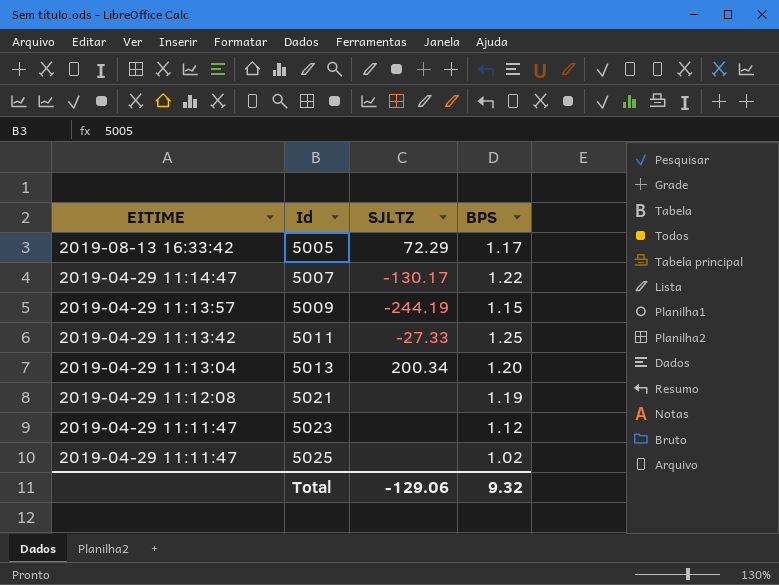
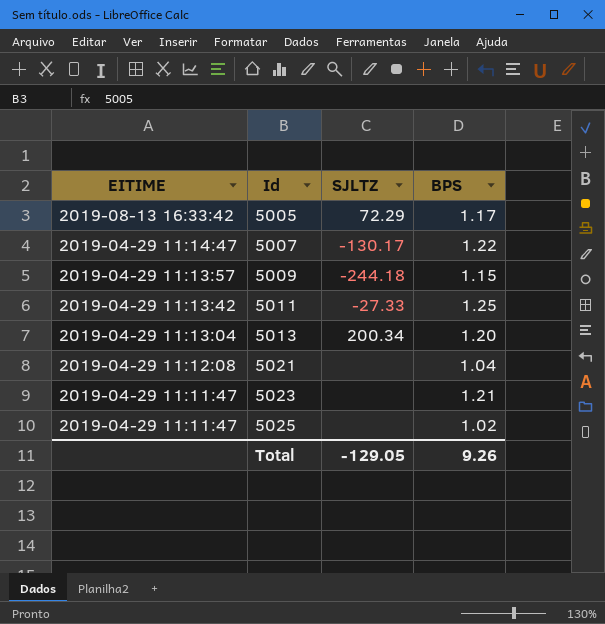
5009 | SJLTZ: -244.19 -> -244.18
5021 | BPS: 1.19 -> 1.04
5023 | BPS: 1.12 -> 1.21
Total | SJLTZ: -129.06 -> -129.05
Total | BPS: 9.32 -> 9.26

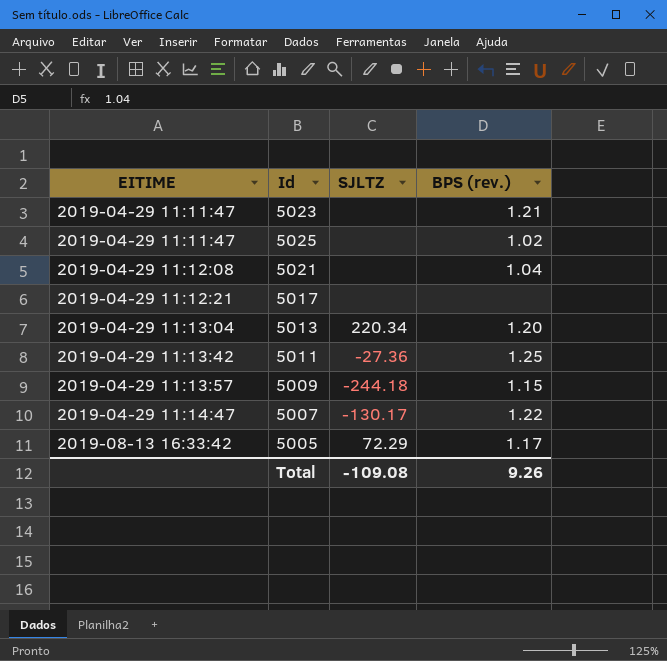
row order: EITIME descending -> EITIME ascending
column name: BPS -> BPS (rev.)
row 5017: none -> 2019-04-29 11:12:21 | none | none
5013 | SJLTZ: 200.34 -> 220.34
5011 | SJLTZ: -27.33 -> -27.36
Total | SJLTZ: -129.05 -> -109.08

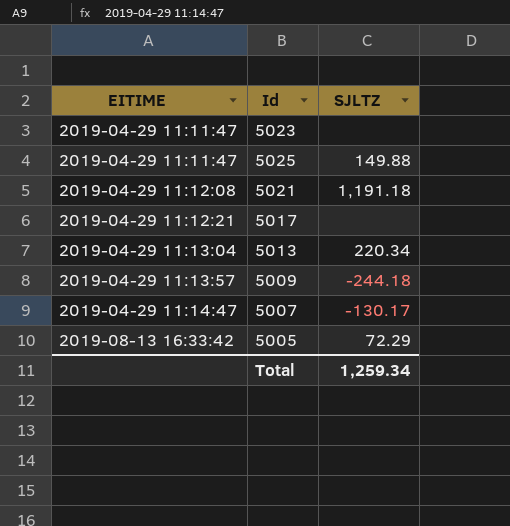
column BPS (rev.) | position: 4 -> none
row 5011: 2019-04-29 11:13:42 | -27.36 | 1.25 -> none
5025 | SJLTZ: none -> 149.88
5021 | SJLTZ: none -> 1,191.18
Total | SJLTZ: -109.08 -> 1,259.34

